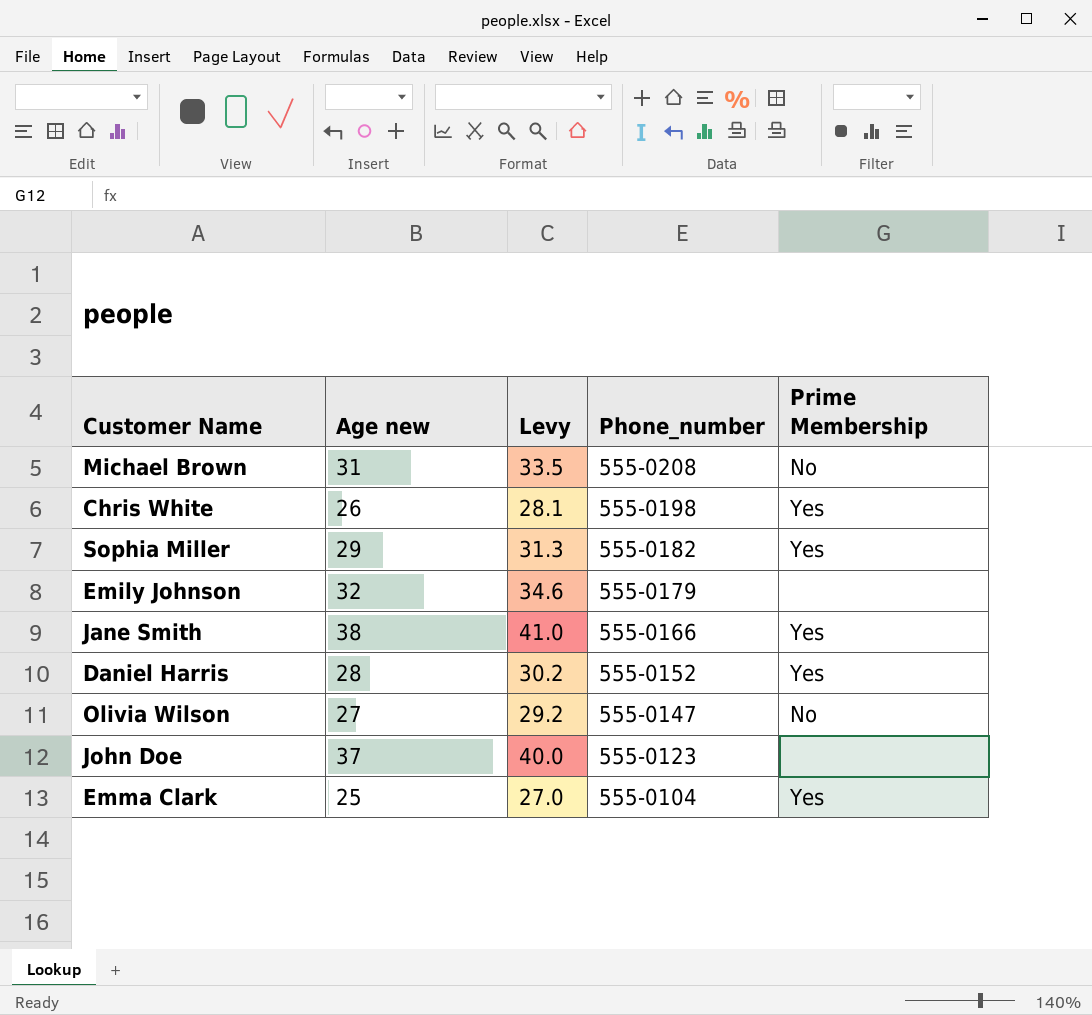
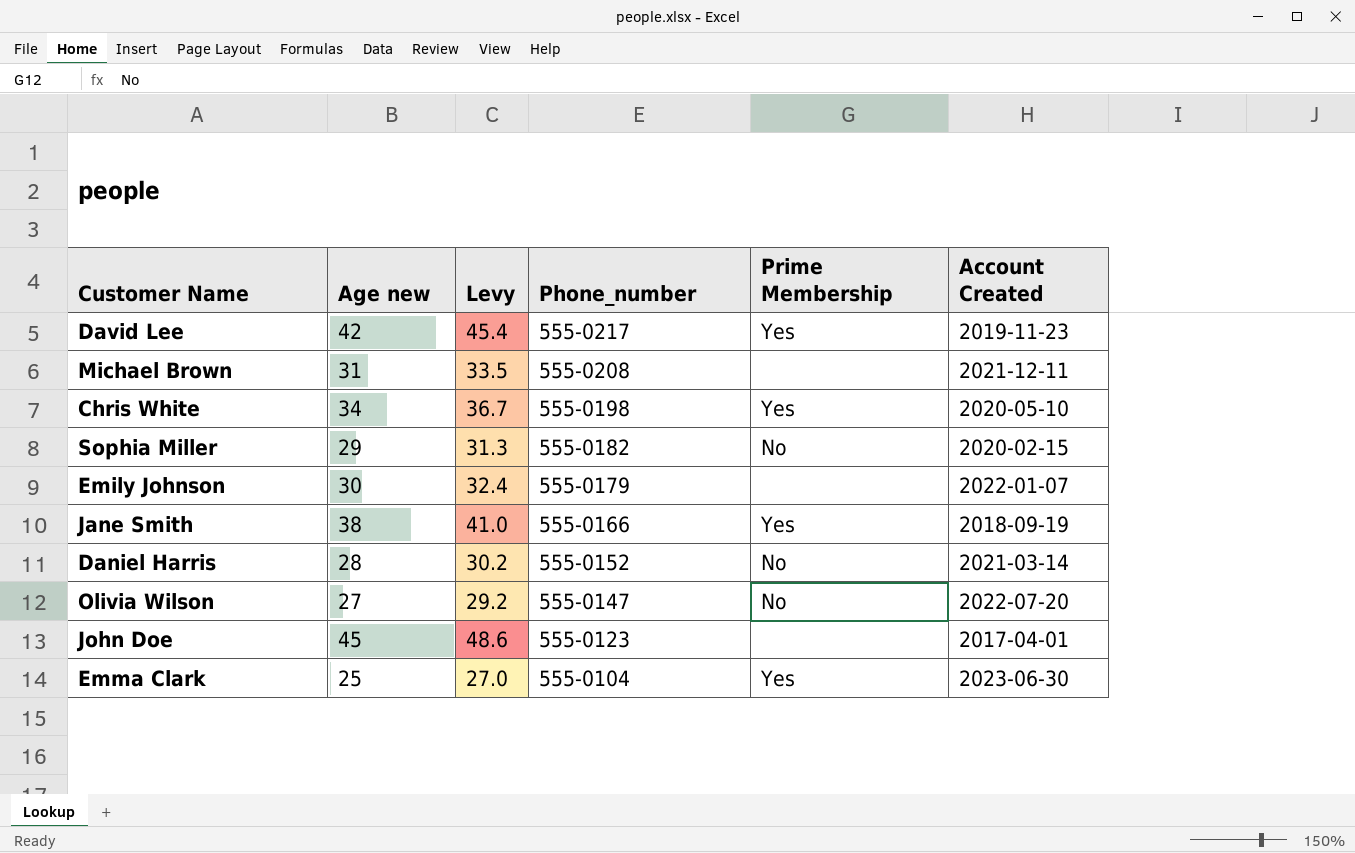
column Account Created | position: none -> 6
row David Lee: none -> 42 | 45.4 | 555-0217 | Yes | 2019-11-23
Michael Brown | Prime Membership: No -> none
Chris White | Age new: 26 -> 34
Chris White | Levy: 28.1 -> 36.7
Sophia Miller | Prime Membership: Yes -> No
Emily Johnson | Age new: 32 -> 30
Emily Johnson | Levy: 34.6 -> 32.4
Daniel Harris | Prime Membership: Yes -> No
John Doe | Age new: 37 -> 45
John Doe | Levy: 40.0 -> 48.6

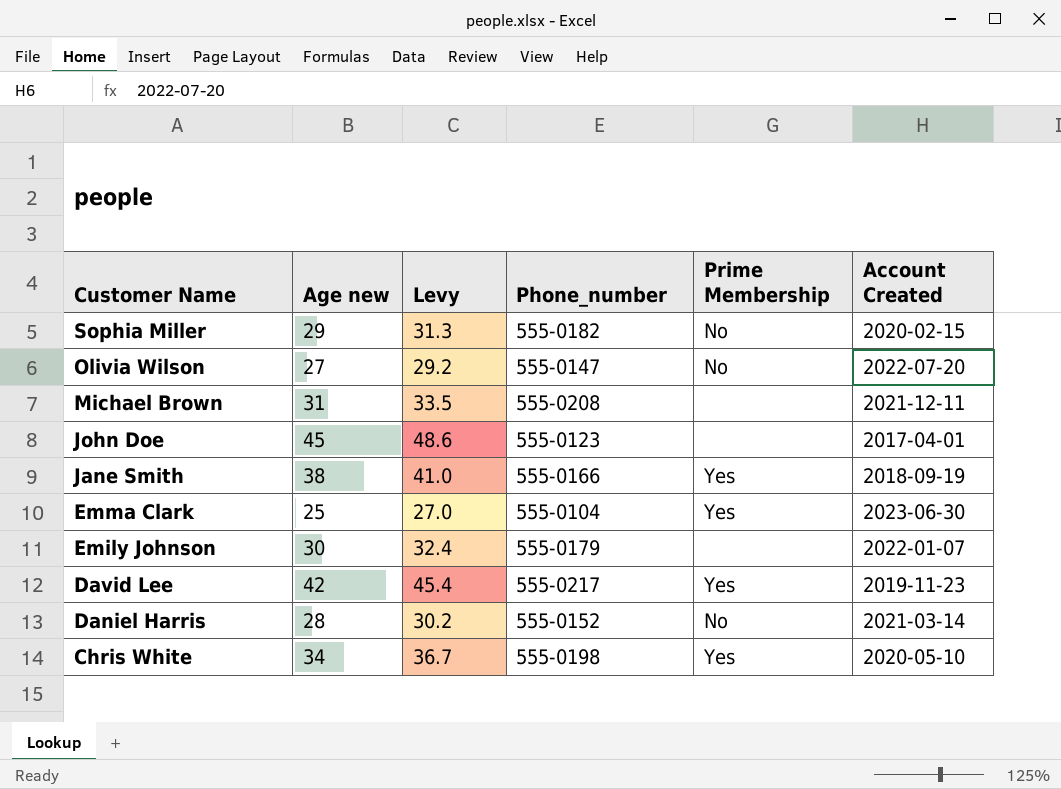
row order: Phone_number descending -> Customer Name descending

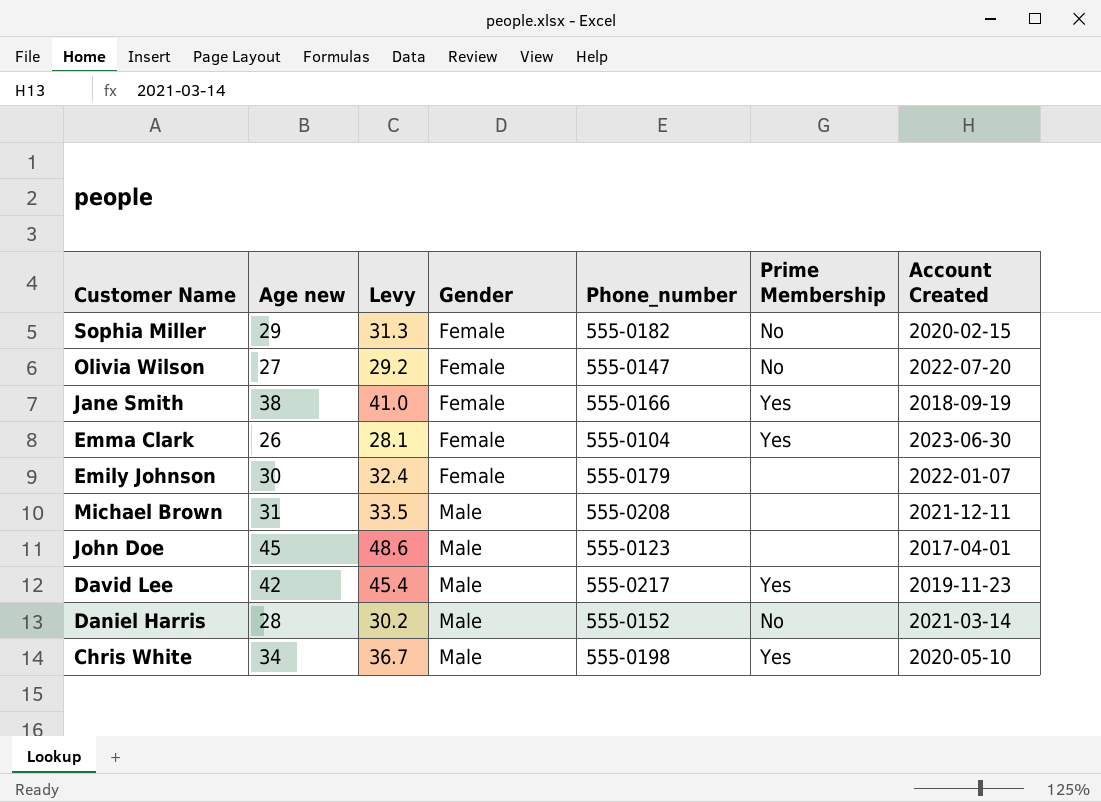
row order: Customer Name descending -> Gender ascending
column Gender | position: none -> 4
Emma Clark | Age new: 25 -> 26
Emma Clark | Levy: 27.0 -> 28.1

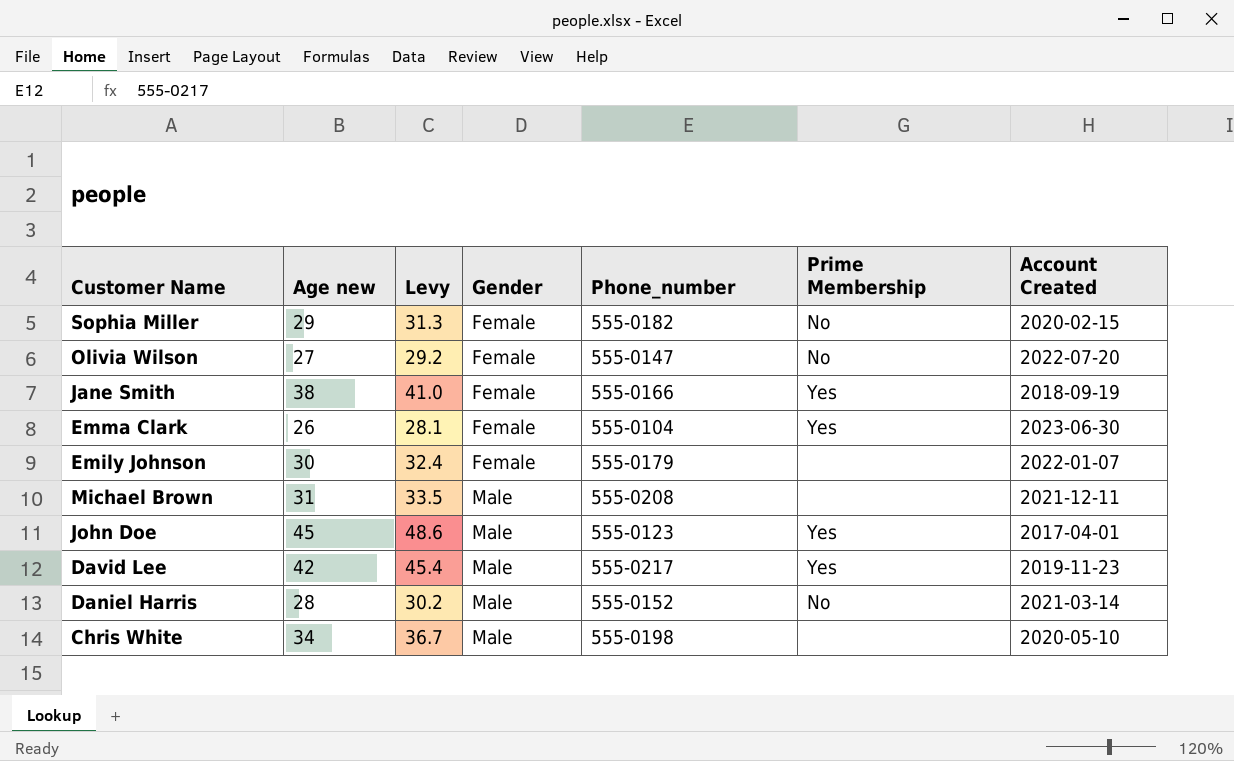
John Doe | Prime Membership: none -> Yes
Chris White | Prime Membership: Yes -> none

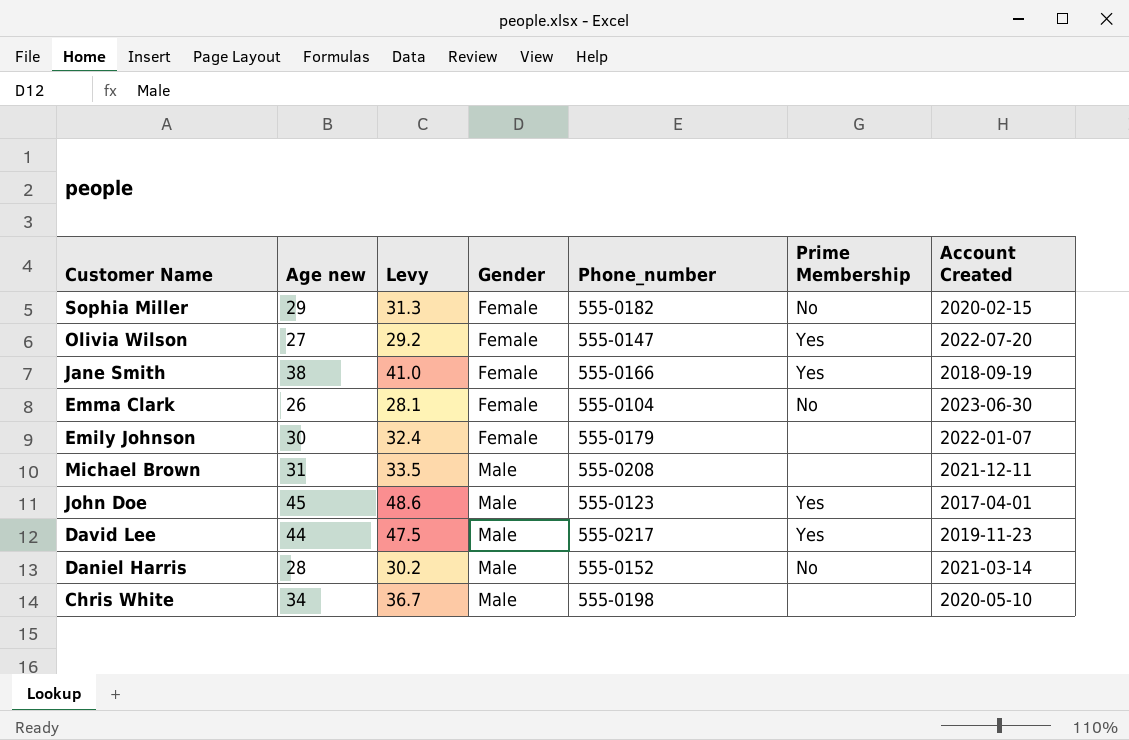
Olivia Wilson | Prime Membership: No -> Yes
Emma Clark | Prime Membership: Yes -> No
David Lee | Age new: 42 -> 44
David Lee | Levy: 45.4 -> 47.5

